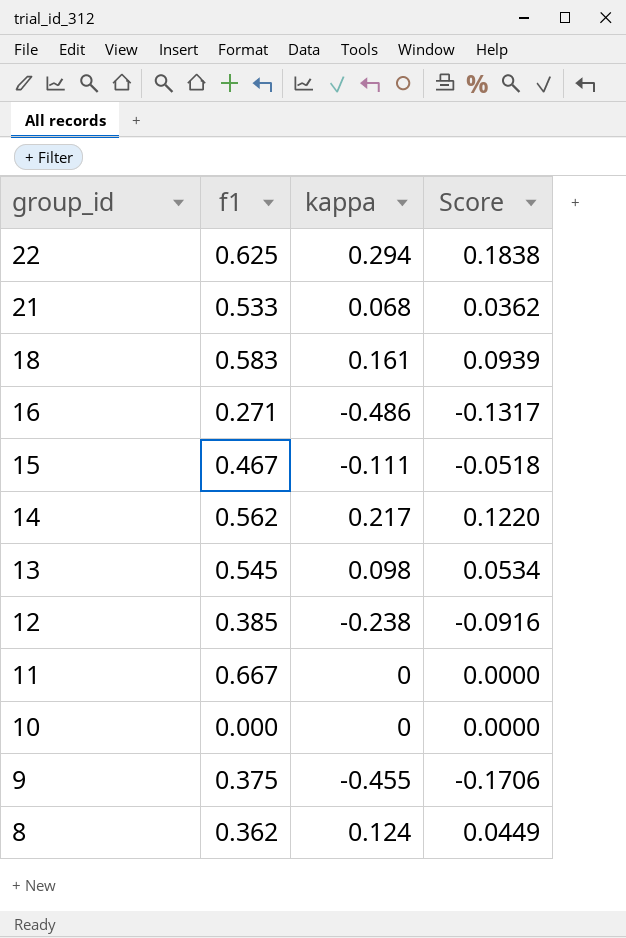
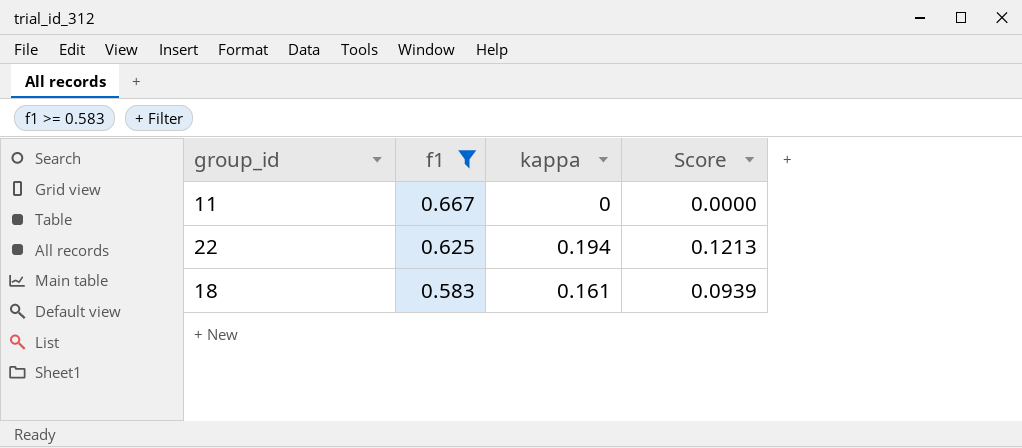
filter: none -> f1 >= 0.583
row order: group_id descending -> f1 descending
22 | kappa: 0.294 -> 0.194
22 | Score: 0.1838 -> 0.1213

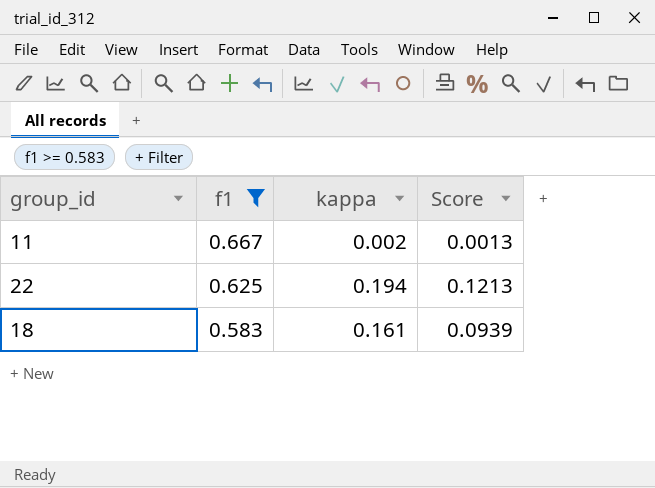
11 | kappa: 0 -> 0.002
11 | Score: 0.0000 -> 0.0013

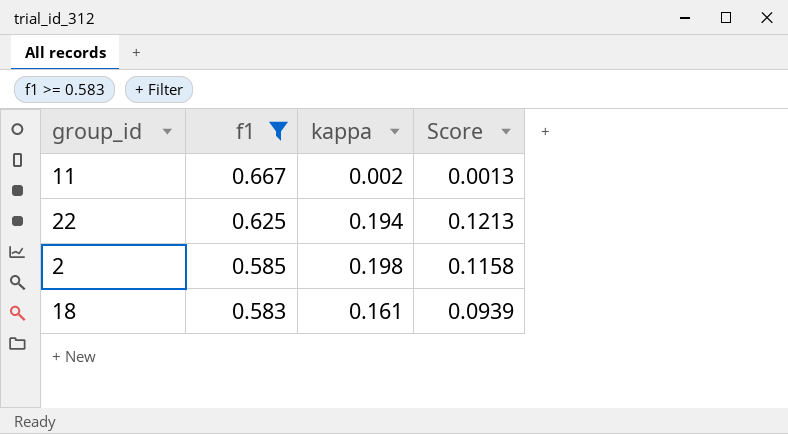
row 2: none -> 0.585 | 0.198 | 0.1158

